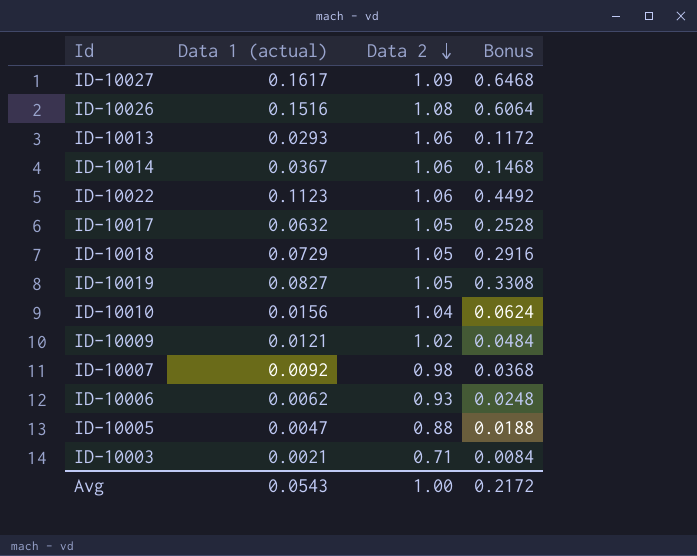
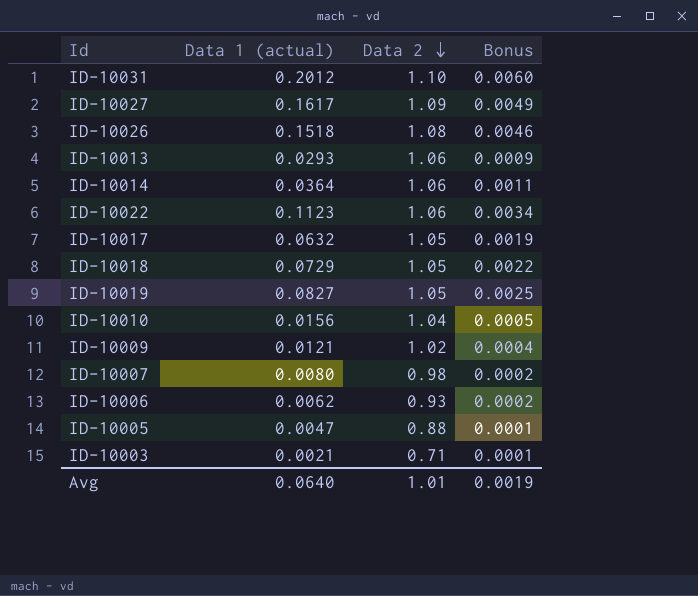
column Bonus | formula: [Data 1 (actual)] * 4 -> [Data 1 (actual)] * 0.03
row ID-10031: none -> 0.2012 | 1.10 | 0.0060
ID-10026 | Data 1 (actual): 0.1516 -> 0.1518
ID-10014 | Data 1 (actual): 0.0367 -> 0.0364
ID-10007 | Data 1 (actual): 0.0092 -> 0.0080
Avg | Data 1 (actual): 0.0543 -> 0.0640
Avg | Data 2: 1.00 -> 1.01
Avg | Bonus: 0.2172 -> 0.0019

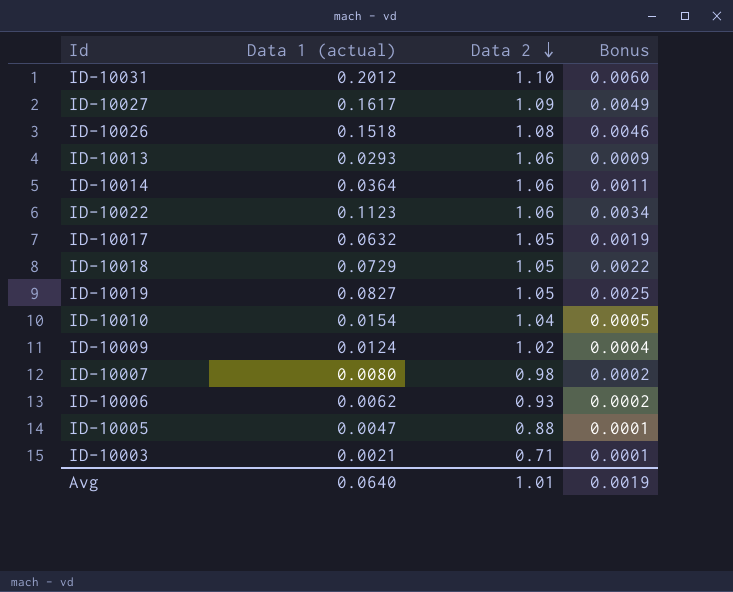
ID-10010 | Data 1 (actual): 0.0156 -> 0.0154
ID-10009 | Data 1 (actual): 0.0121 -> 0.0124

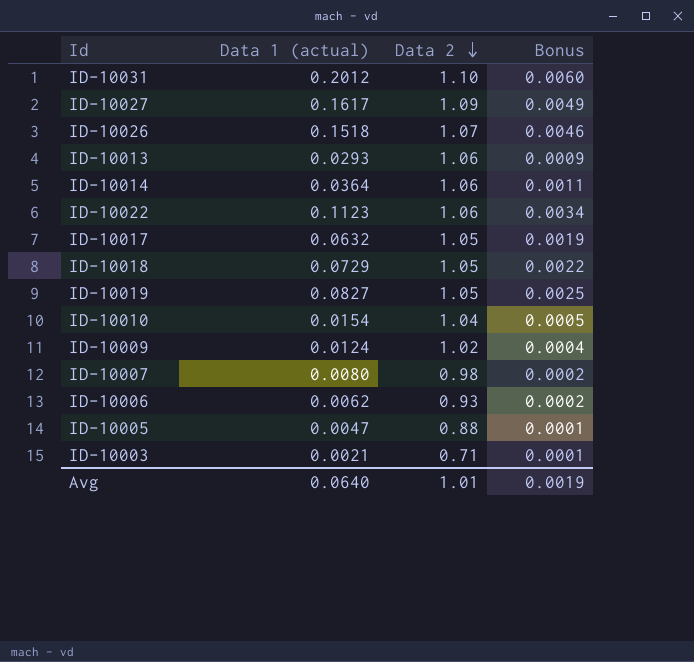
ID-10026 | Data 2: 1.08 -> 1.07

